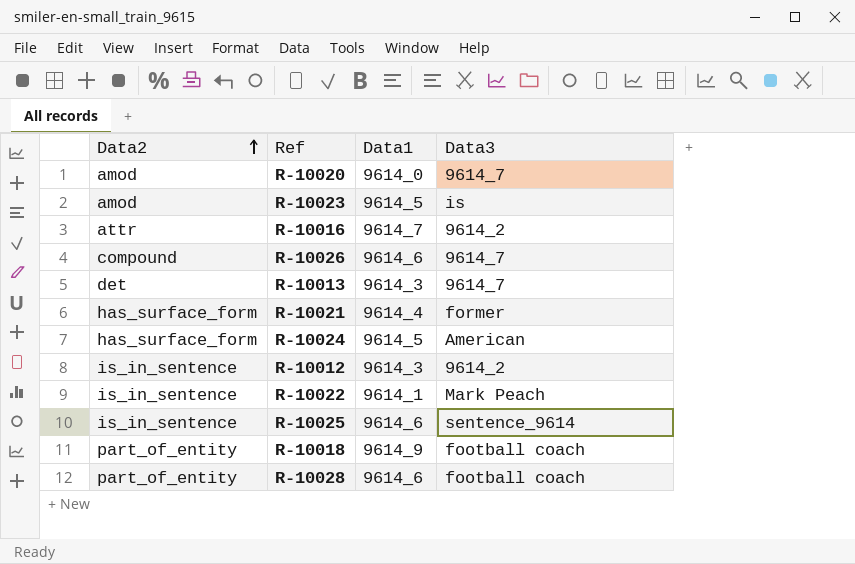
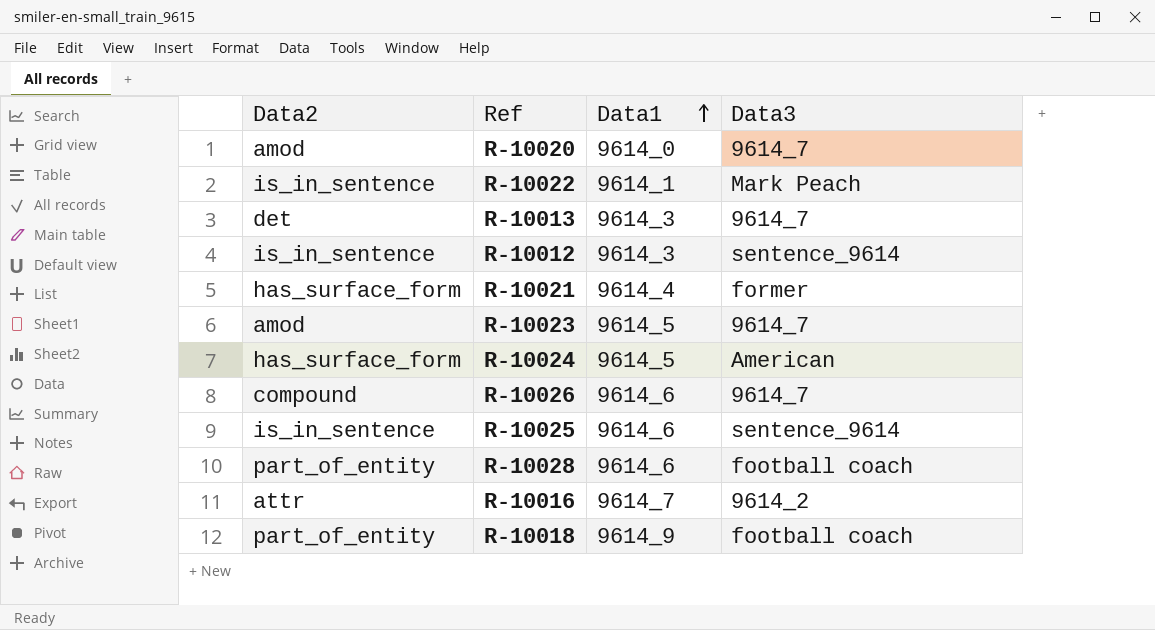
row order: Data2 ascending -> Data1 ascending
R-10012 | Data3: 9614_2 -> sentence_9614
R-10023 | Data3: is -> 9614_7

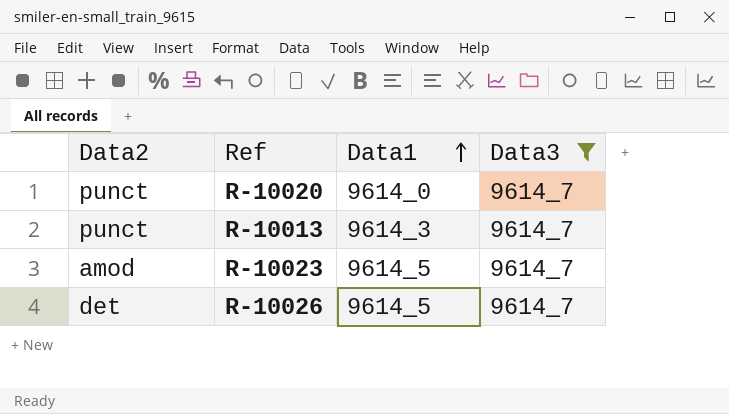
filter: none -> Data3 = 9614_7
R-10020 | Data2: amod -> punct
R-10013 | Data2: det -> punct
R-10026 | Data2: compound -> det
R-10026 | Data1: 9614_6 -> 9614_5

